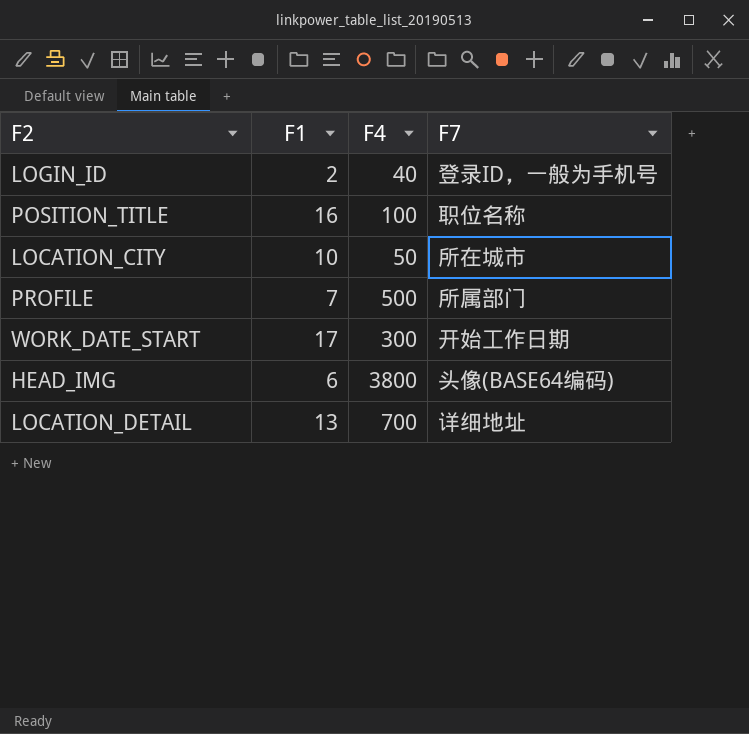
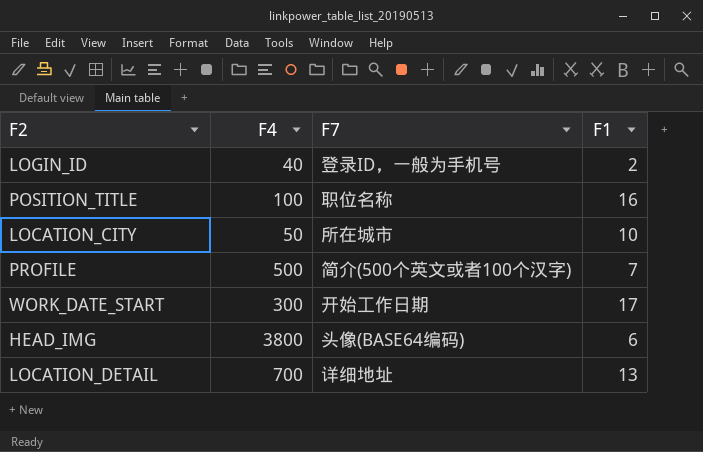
column F1 | position: 2 -> 4
PROFILE | F7: 所属部门 -> 简介(500个英文或者100个汉字)

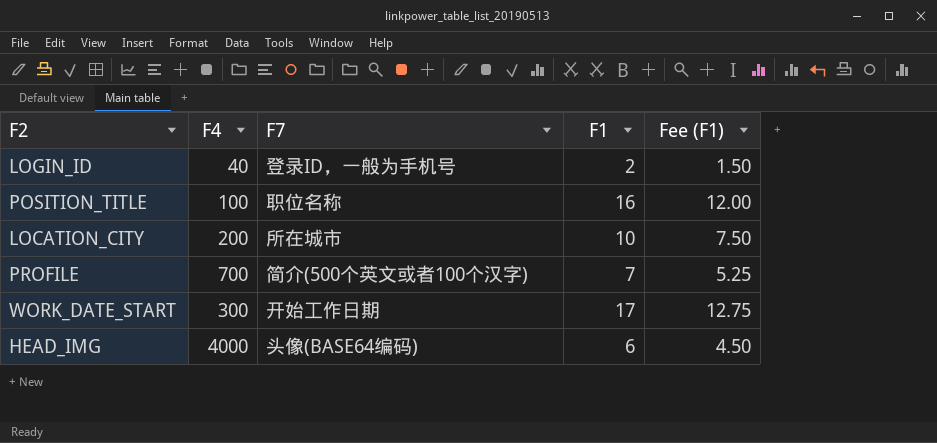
column Fee (F1) | formula: none -> [F1] * 0.75
row LOCATION_DETAIL: 700 | 详细地址 | 13 -> none
LOCATION_CITY | F4: 50 -> 200
PROFILE | F4: 500 -> 700
HEAD_IMG | F4: 3800 -> 4000

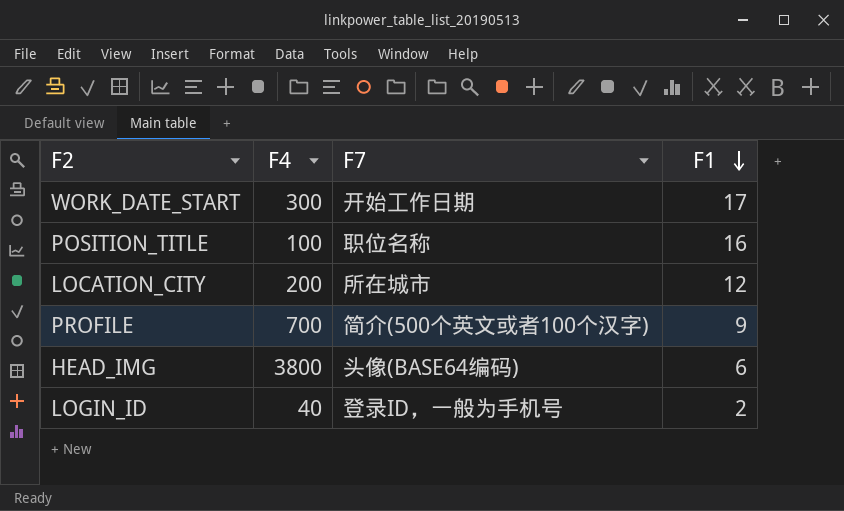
row order: none -> F1 descending
column Fee (F1) | formula: [F1] * 0.75 -> none
LOCATION_CITY | F1: 10 -> 12
PROFILE | F1: 7 -> 9
HEAD_IMG | F4: 4000 -> 3800

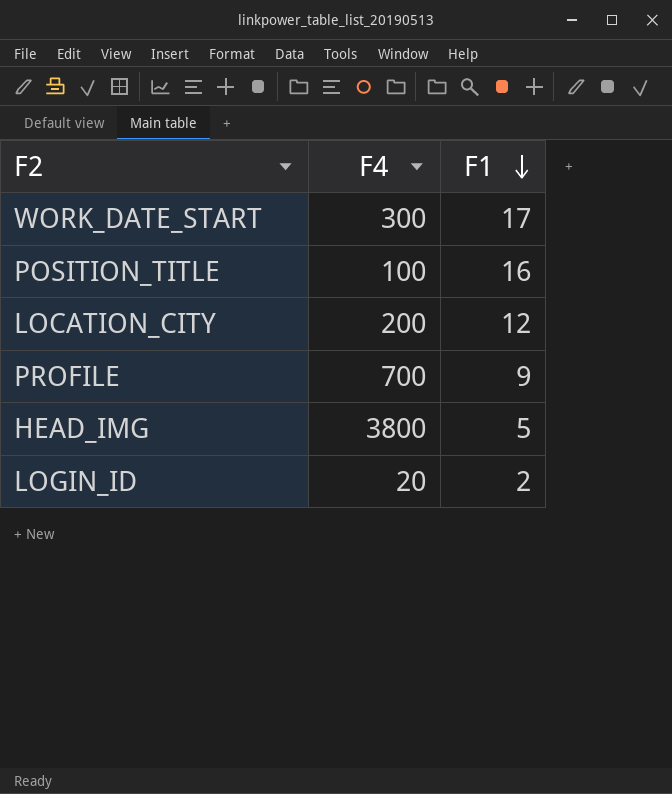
column F7 | position: 3 -> none
HEAD_IMG | F1: 6 -> 5
LOGIN_ID | F4: 40 -> 20

